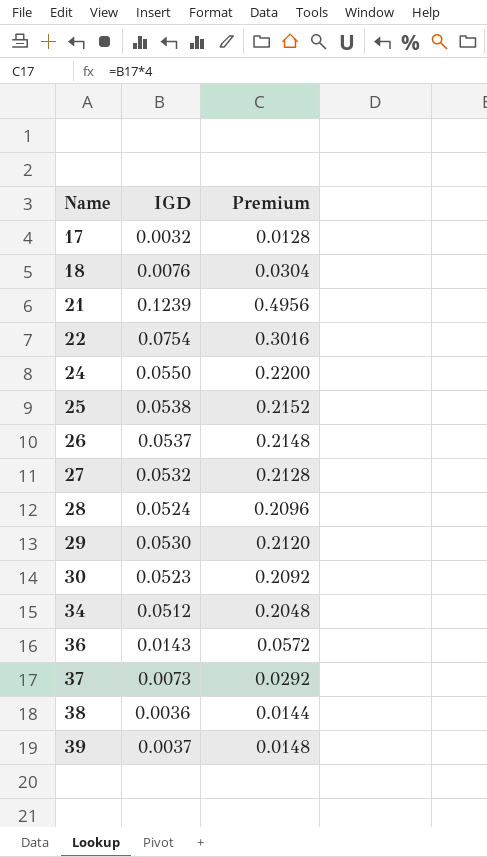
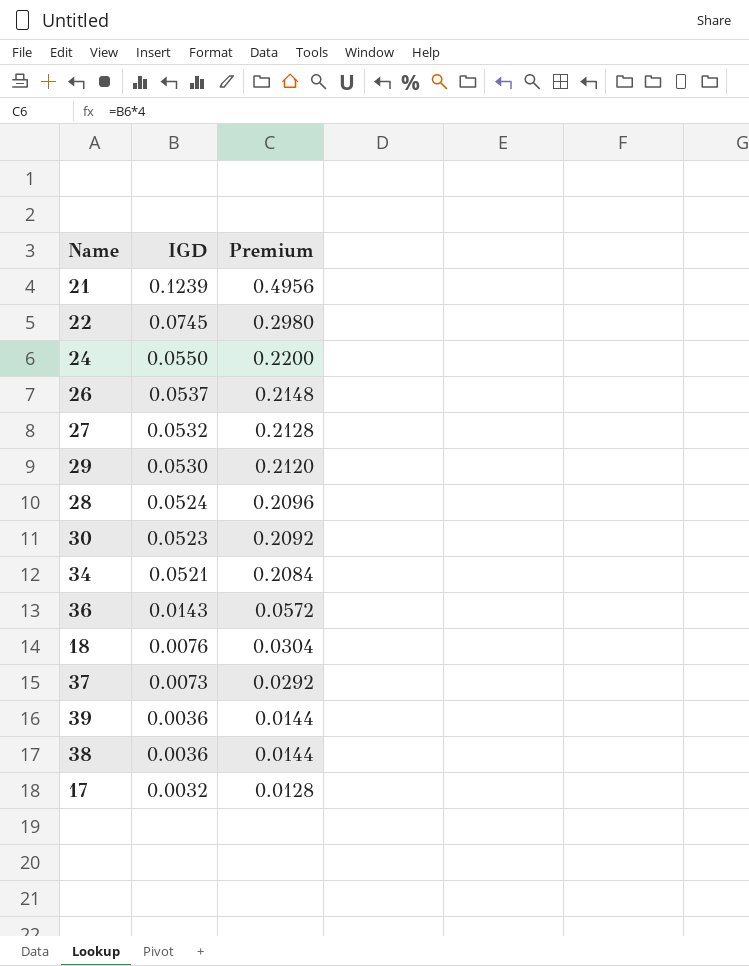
row order: Name ascending -> IGD descending
row 25: 0.0538 | 0.2152 -> none
22 | IGD: 0.0754 -> 0.0745
22 | Premium: 0.3016 -> 0.2980
34 | IGD: 0.0512 -> 0.0521
34 | Premium: 0.2048 -> 0.2084
39 | IGD: 0.0037 -> 0.0036
39 | Premium: 0.0148 -> 0.0144

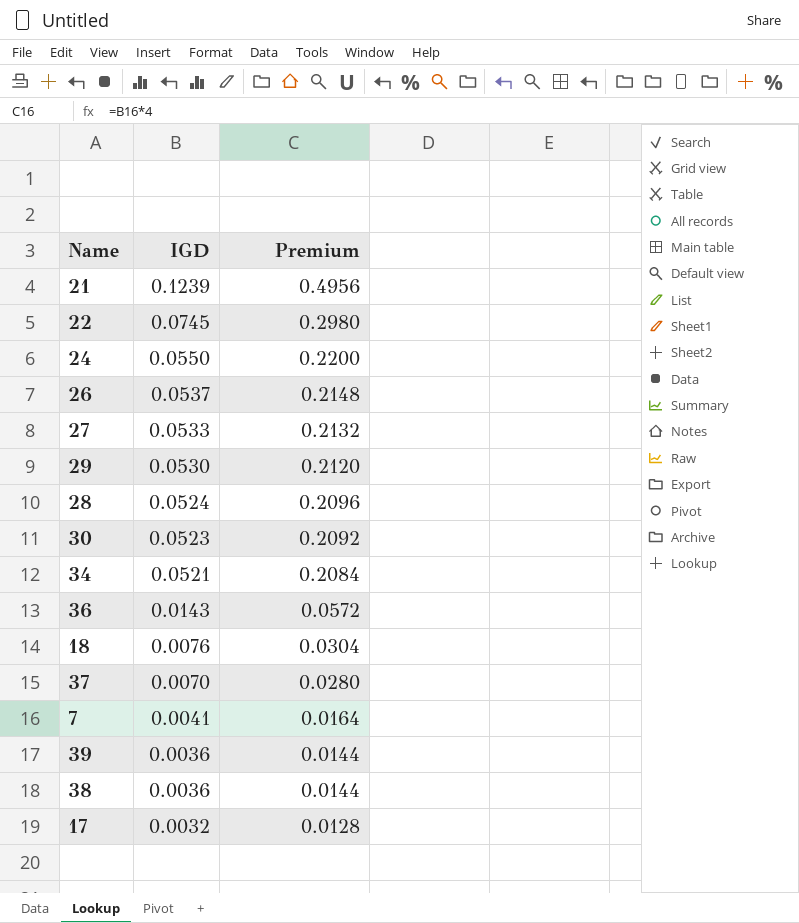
27 | IGD: 0.0532 -> 0.0533
27 | Premium: 0.2128 -> 0.2132
37 | IGD: 0.0073 -> 0.0070
37 | Premium: 0.0292 -> 0.0280
row 7: none -> 0.0041 | 0.0164

